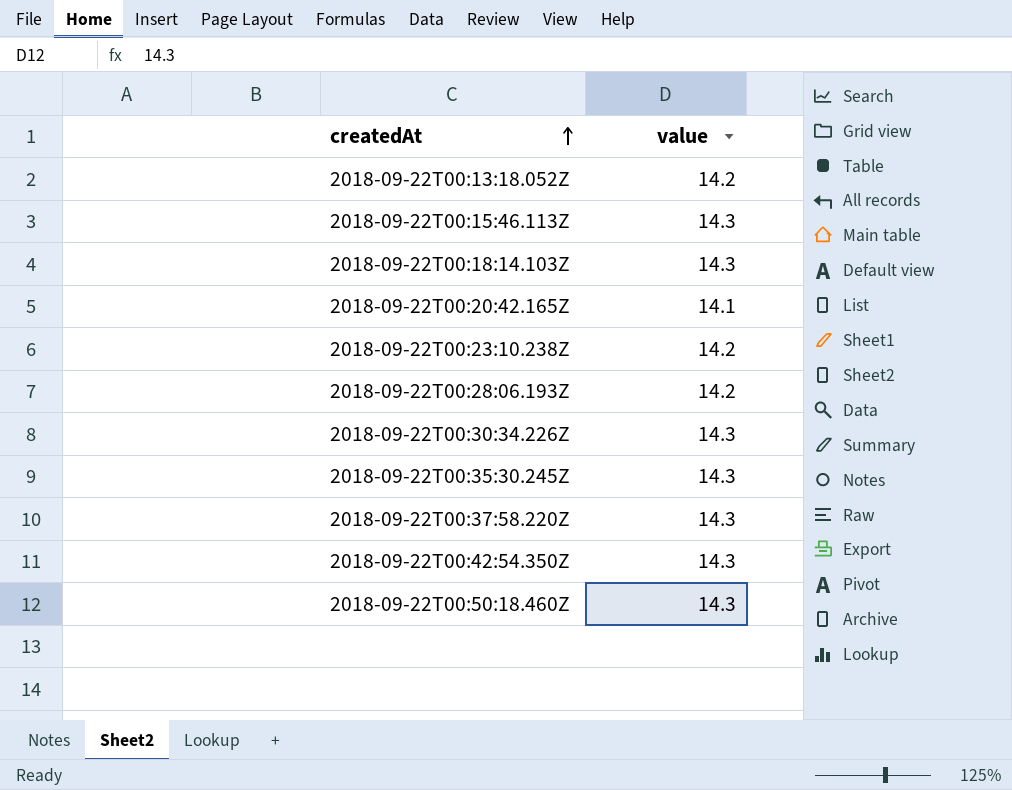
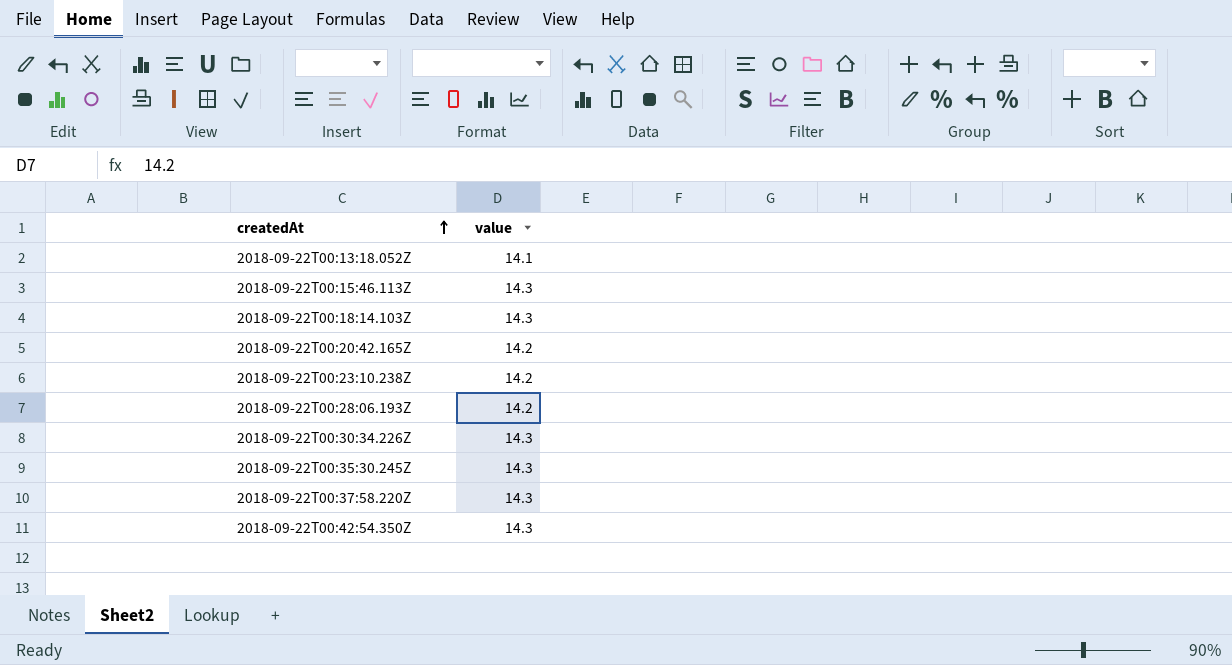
row 2018-09-22T00:50:18.460Z: 14.3 -> none
2018-09-22T00:13:18.052Z | value: 14.2 -> 14.1
2018-09-22T00:20:42.165Z | value: 14.1 -> 14.2

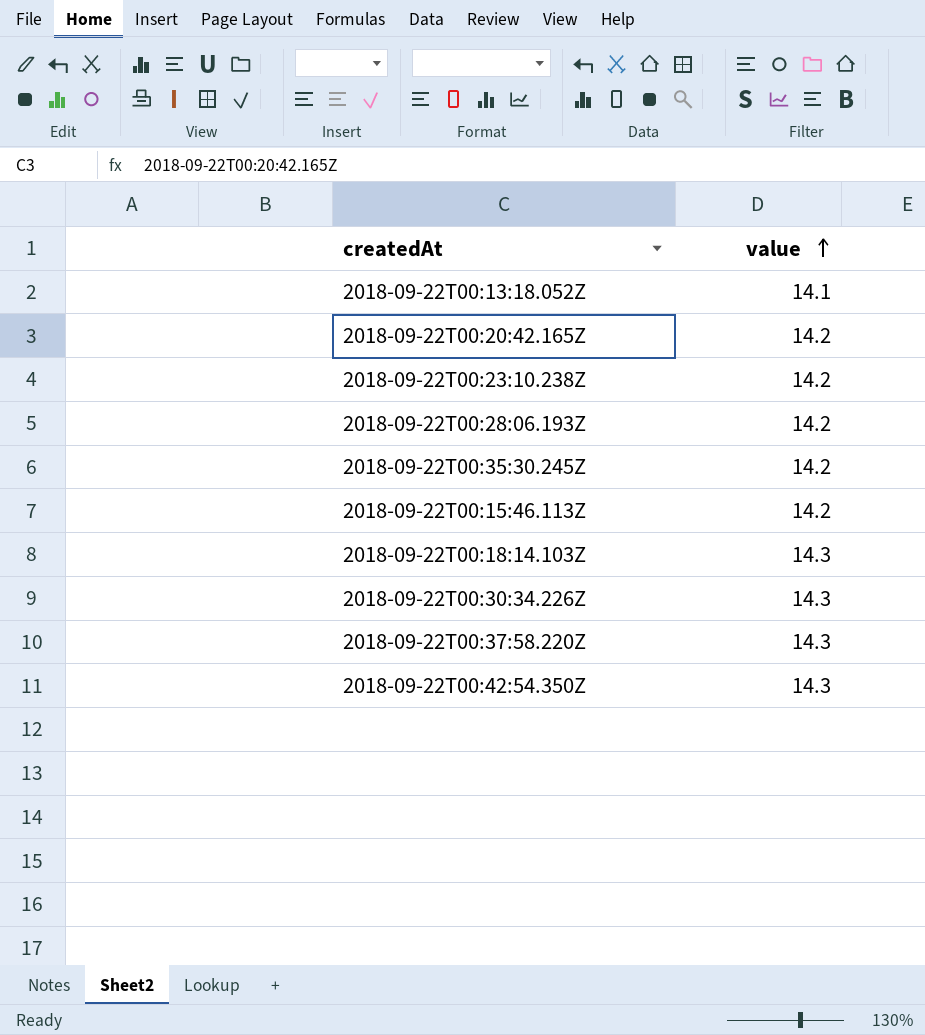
row order: createdAt ascending -> value ascending
2018-09-22T00:35:30.245Z | value: 14.3 -> 14.2
2018-09-22T00:15:46.113Z | value: 14.3 -> 14.2

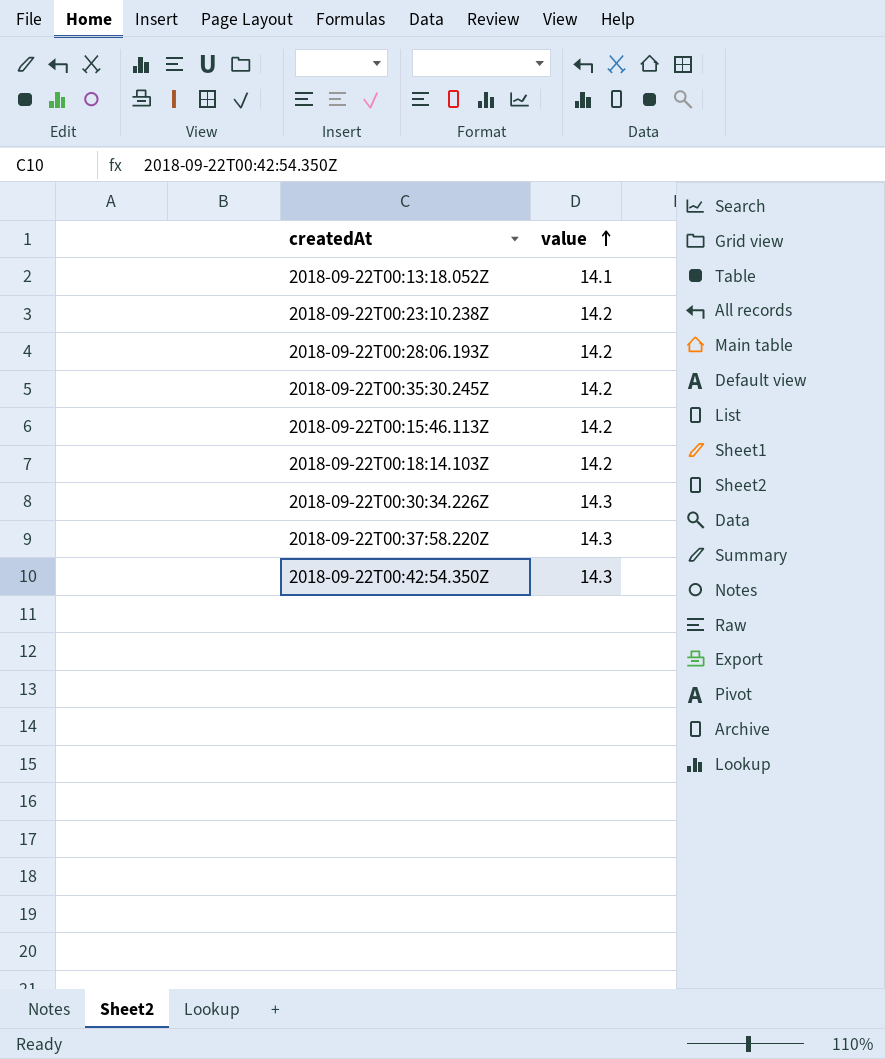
row 2018-09-22T00:20:42.165Z: 14.2 -> none
2018-09-22T00:18:14.103Z | value: 14.3 -> 14.2

